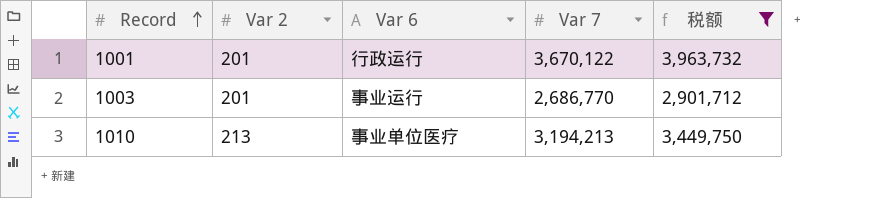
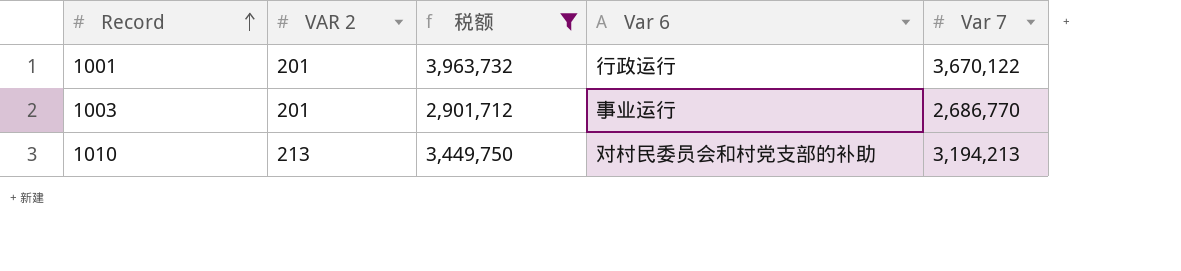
column name: Var 2 -> VAR 2
column 税额 | position: 5 -> 3
1010 | Var 6: 事业单位医疗 -> 对村民委员会和村党支部的补助

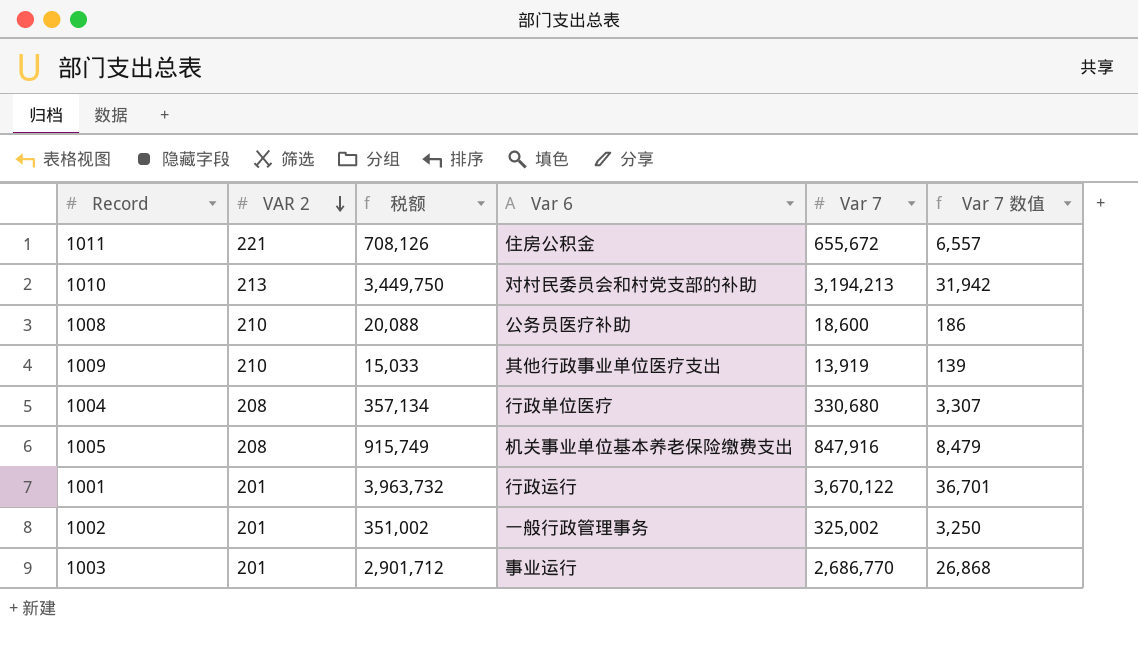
filter: 税额 >= 2,901,712 -> none
row order: Record ascending -> VAR 2 descending
column Var 7 数值 | formula: none -> [Var 7] * 0.01

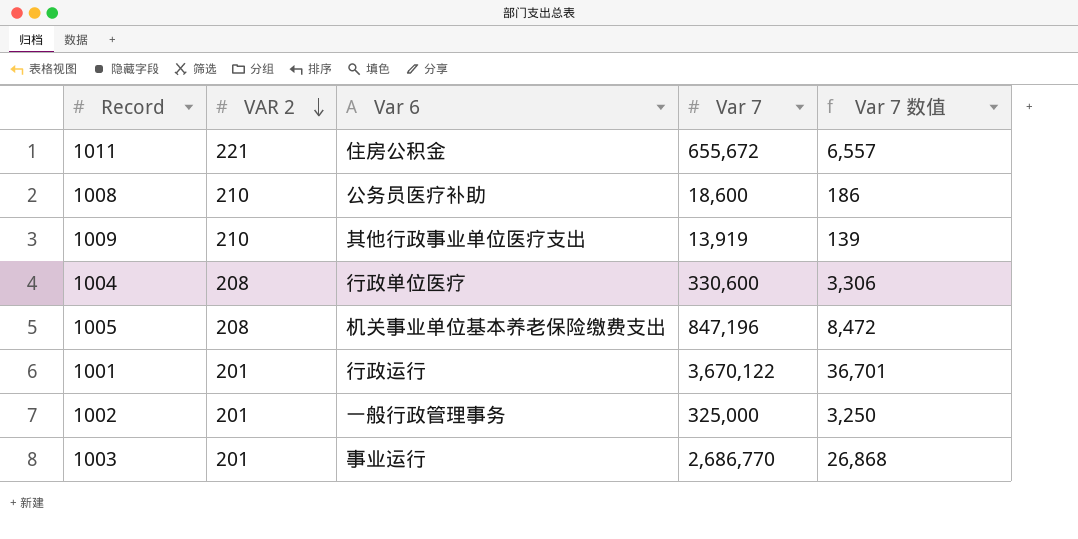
column 税额 | formula: [Var 7] * 1.08 -> none
row 1010: 213 | 3,449,750 | 对村民委员会和村党支部的补助 | 3,194,213 | 31,942 -> none
1004 | Var 7: 330,680 -> 330,600
1004 | Var 7 数值: 3,307 -> 3,306
1005 | Var 7: 847,916 -> 847,196
1005 | Var 7 数值: 8,479 -> 8,472
1002 | Var 7: 325,002 -> 325,000

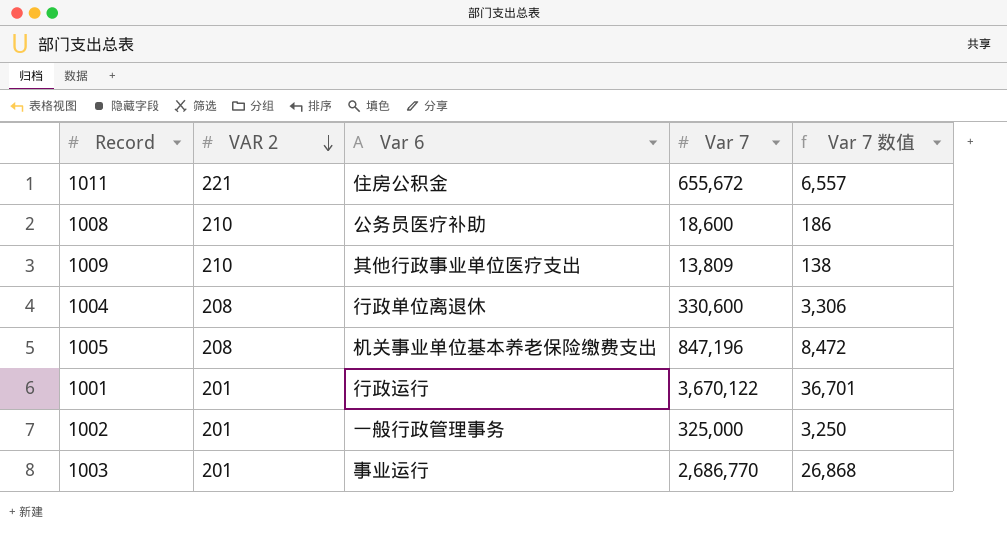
1009 | Var 7: 13,919 -> 13,809
1009 | Var 7 数值: 139 -> 138
1004 | Var 6: 行政单位医疗 -> 行政单位离退休

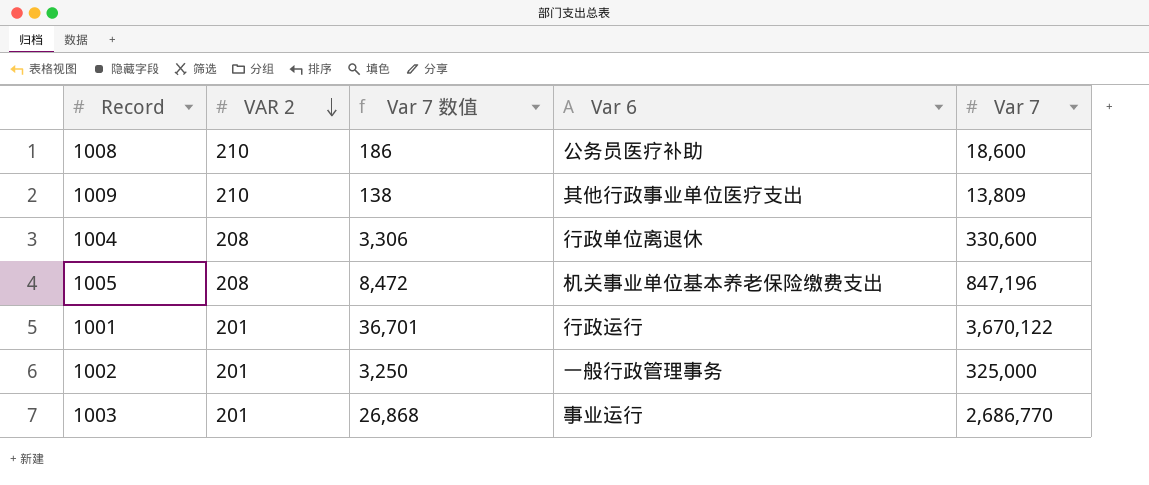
column Var 7 数值 | position: 5 -> 3
row 1011: 221 | 住房公积金 | 655,672 | 6,557 -> none

